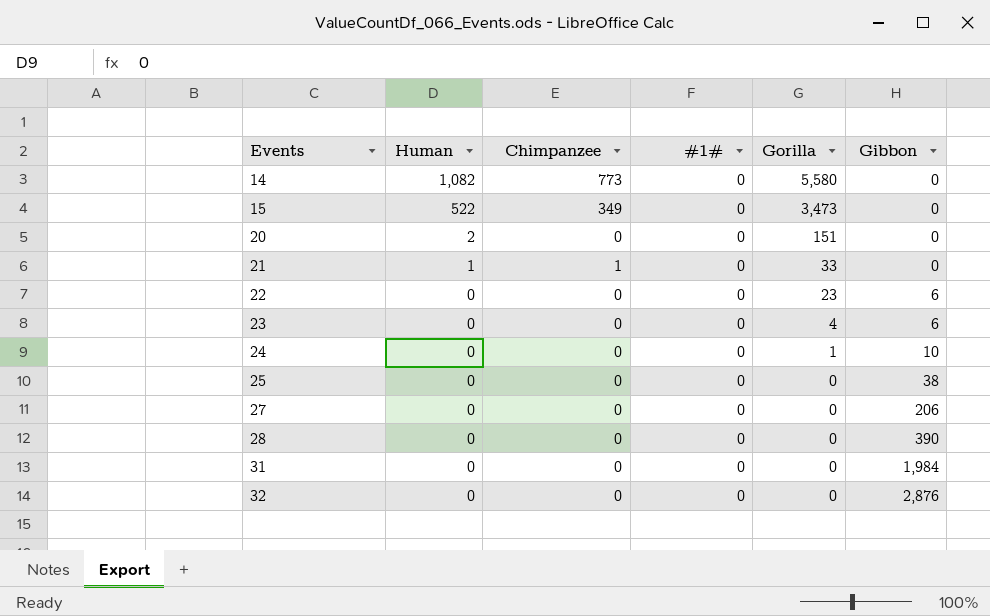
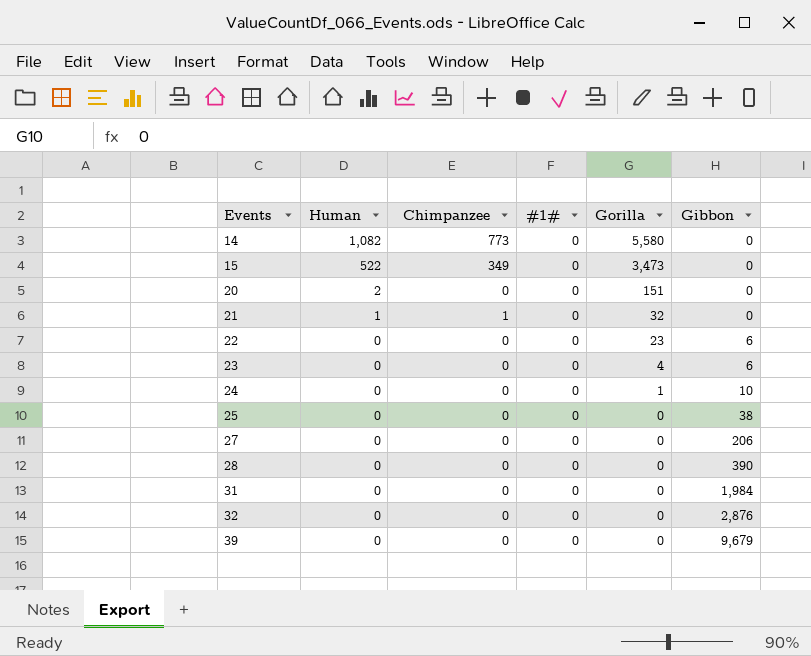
21 | Gorilla: 33 -> 32
row 39: none -> 0 | 0 | 0 | 0 | 9,679

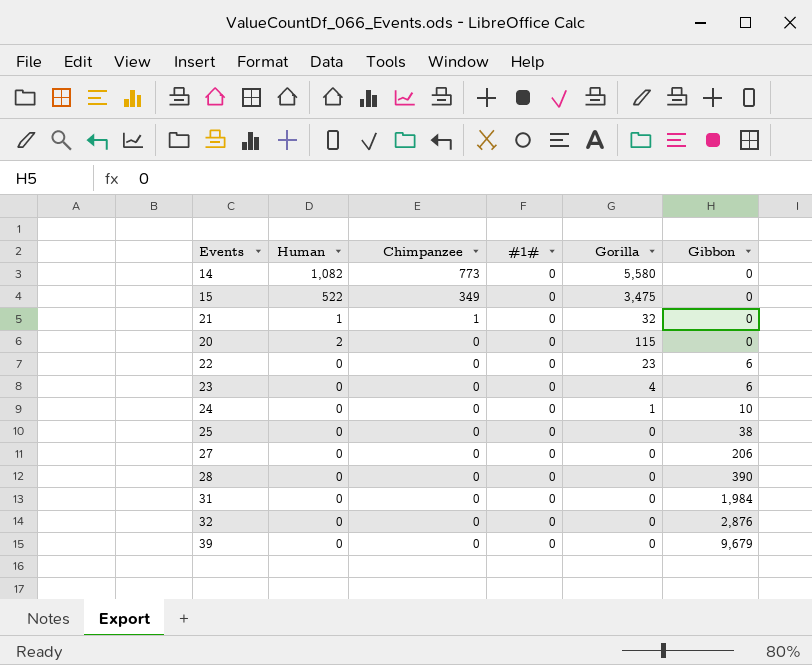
row order: Events ascending -> Chimpanzee descending
15 | Gorilla: 3,473 -> 3,475
20 | Gorilla: 151 -> 115

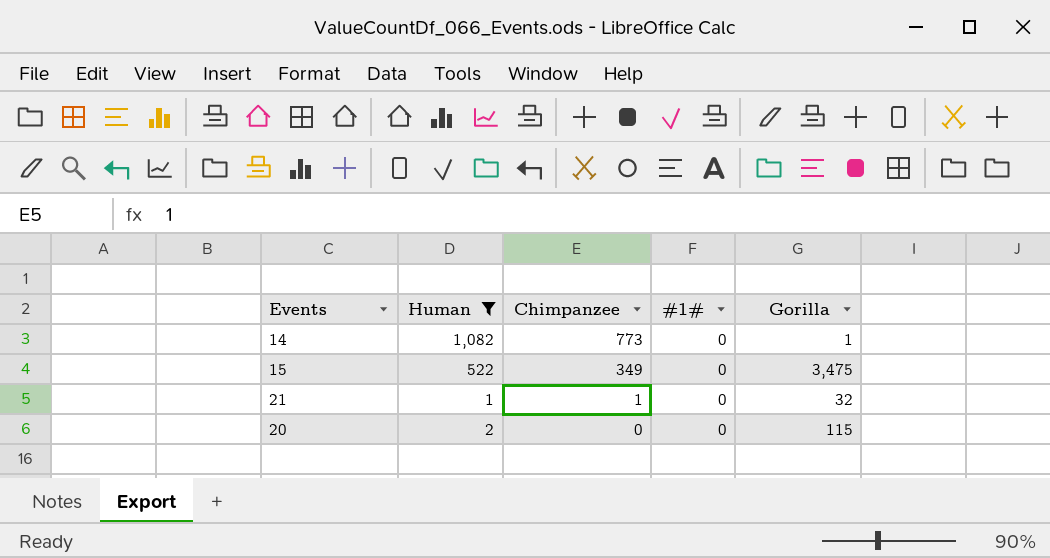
filter: none -> Human != 0
column Gibbon | position: 6 -> none
14 | Gorilla: 5,580 -> 1

